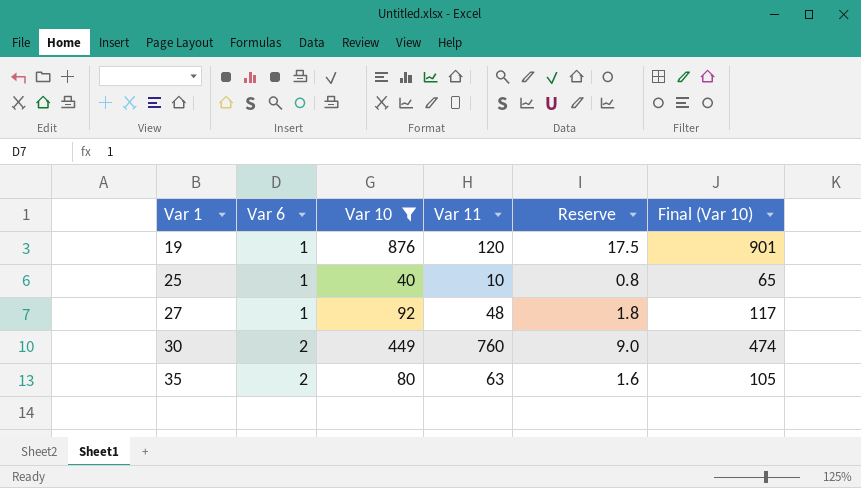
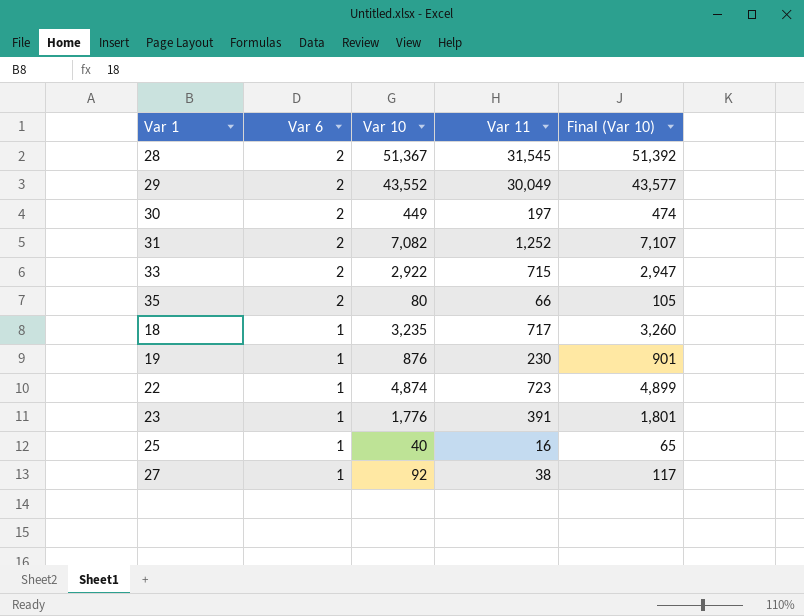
filter: Var 10 <= 876 -> none
row order: Var 1 ascending -> Var 6 descending
column Reserve | formula: [Var 10] * 0.02 -> none
30 | Var 11: 760 -> 197
35 | Var 11: 63 -> 66
19 | Var 11: 120 -> 230
25 | Var 11: 10 -> 16
27 | Var 11: 48 -> 38

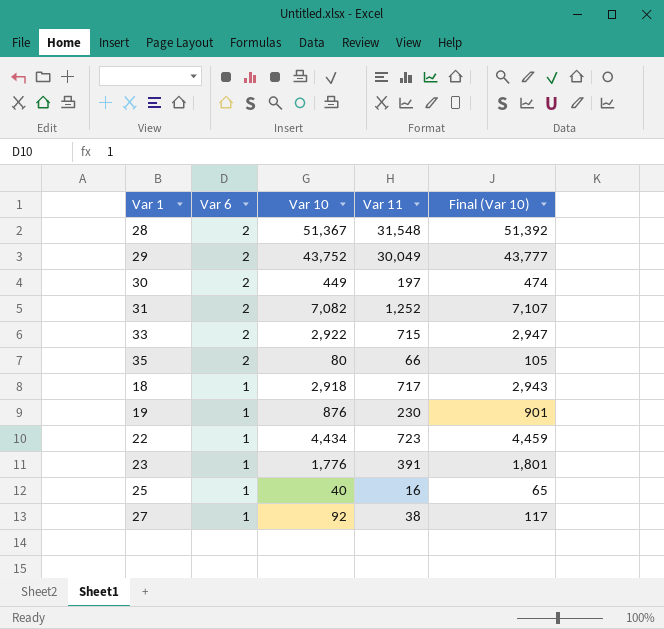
28 | Var 11: 31,545 -> 31,548
29 | Var 10: 43,552 -> 43,752
29 | Final (Var 10): 43,577 -> 43,777
18 | Var 10: 3,235 -> 2,918
18 | Final (Var 10): 3,260 -> 2,943
22 | Var 10: 4,874 -> 4,434
22 | Final (Var 10): 4,899 -> 4,459

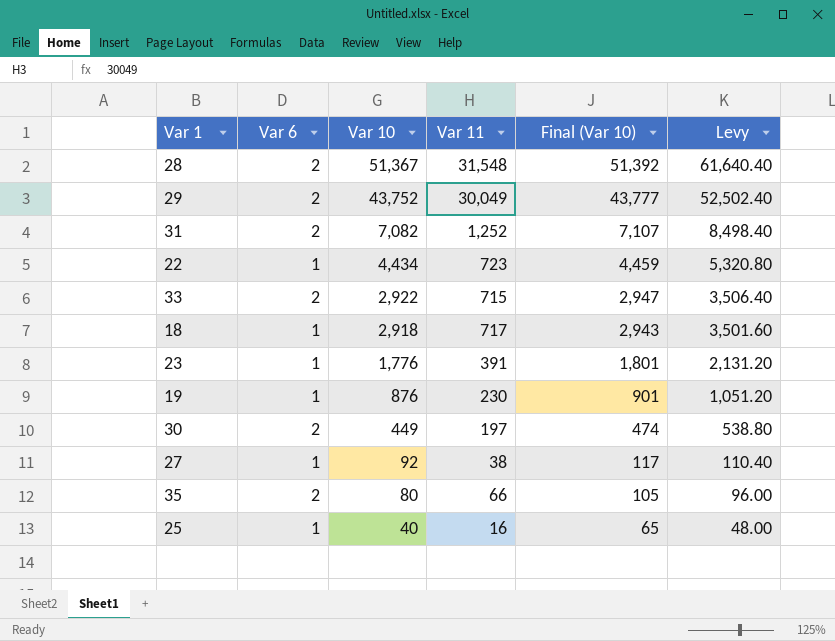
row order: Var 6 descending -> Var 10 descending
column Levy | formula: none -> [Var 10] * 1.2

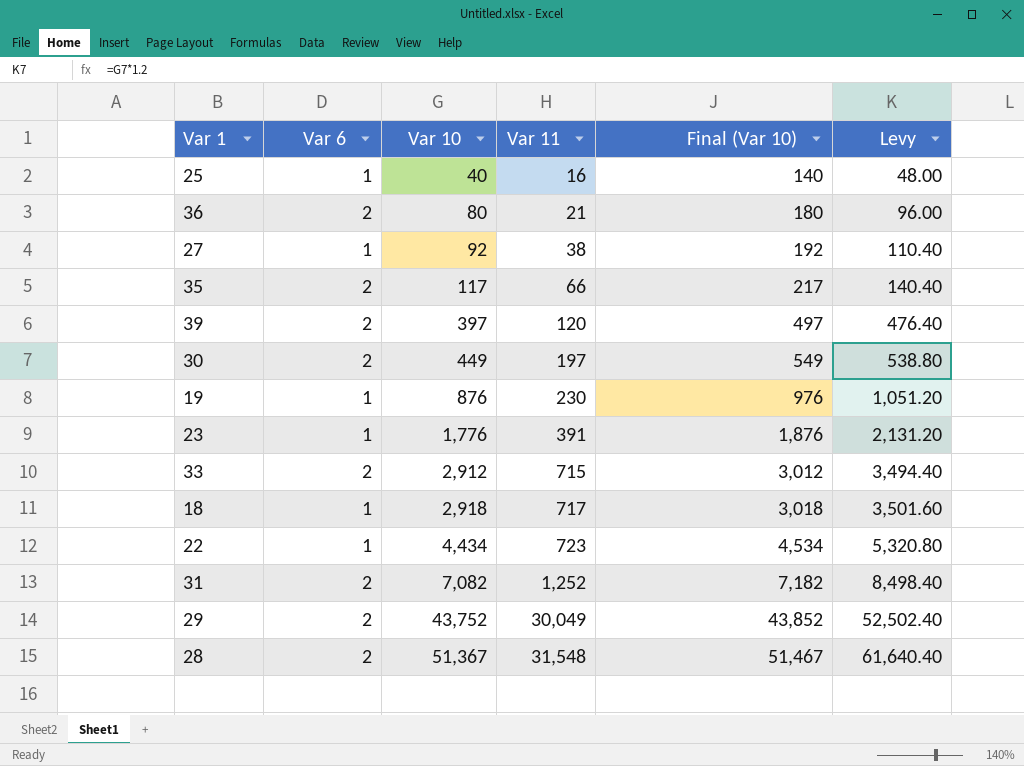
row order: Var 10 descending -> Var 10 ascending
column Final (Var 10) | formula: [Var 10] + 25 -> [Var 10] + 100
row 36: none -> 2 | 80 | 21 | 180 | 96.00
35 | Var 10: 80 -> 117
35 | Levy: 96.00 -> 140.40
row 39: none -> 2 | 397 | 120 | 497 | 476.40
33 | Var 10: 2,922 -> 2,912
33 | Levy: 3,506.40 -> 3,494.40

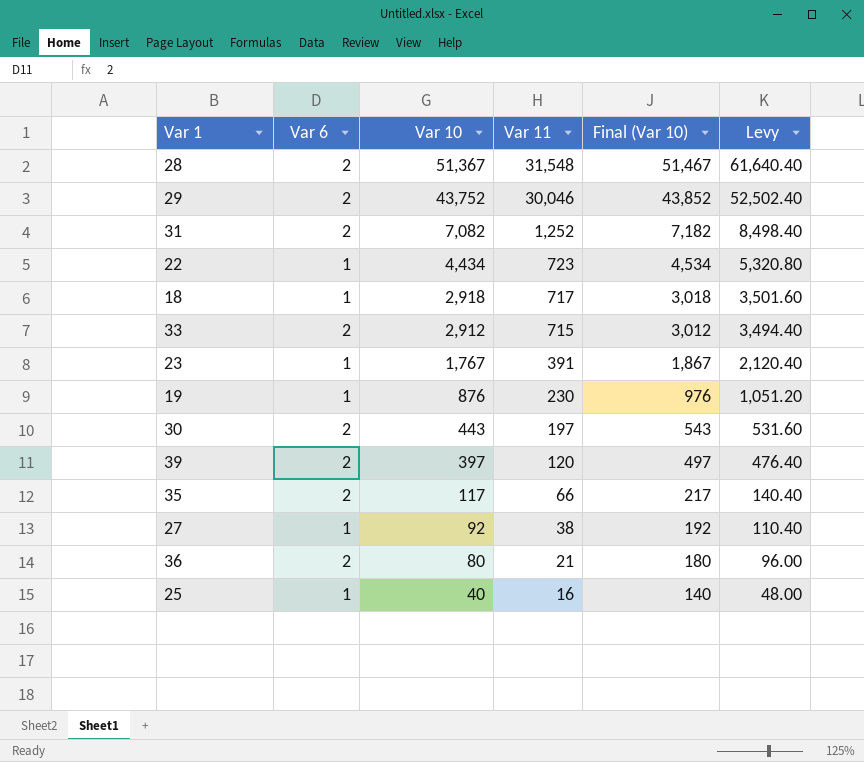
row order: Var 10 ascending -> Var 10 descending
29 | Var 11: 30,049 -> 30,046
23 | Var 10: 1,776 -> 1,767
23 | Final (Var 10): 1,876 -> 1,867
23 | Levy: 2,131.20 -> 2,120.40
30 | Var 10: 449 -> 443
30 | Final (Var 10): 549 -> 543
30 | Levy: 538.80 -> 531.60

